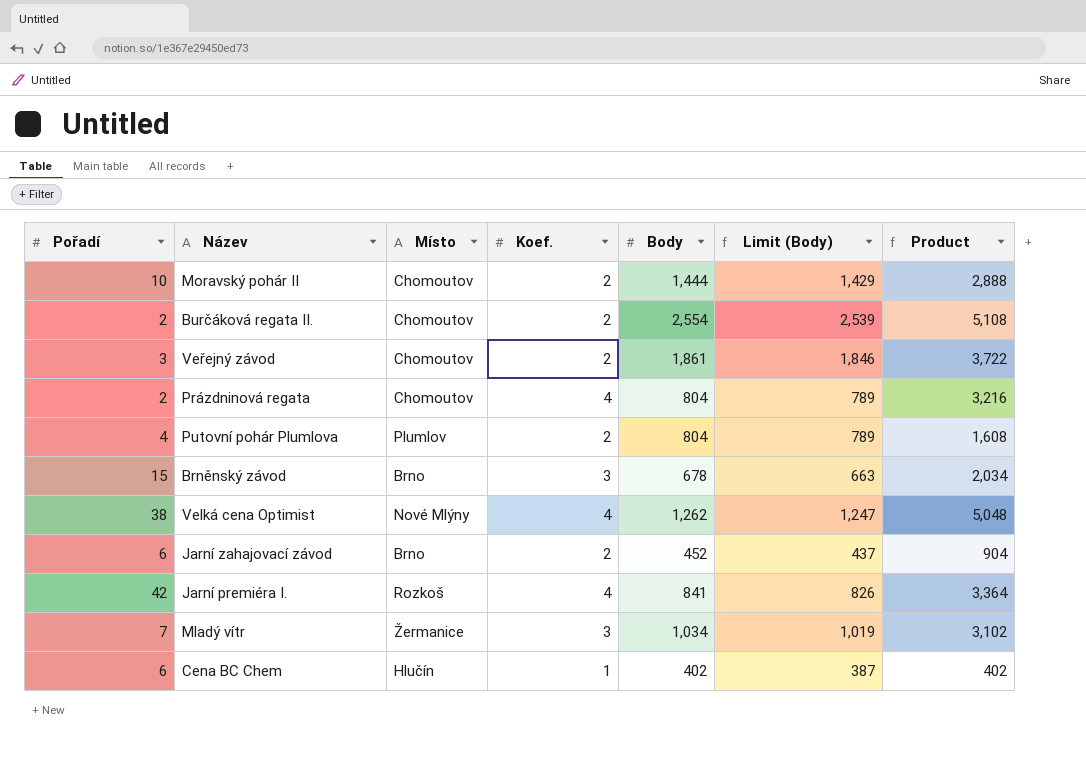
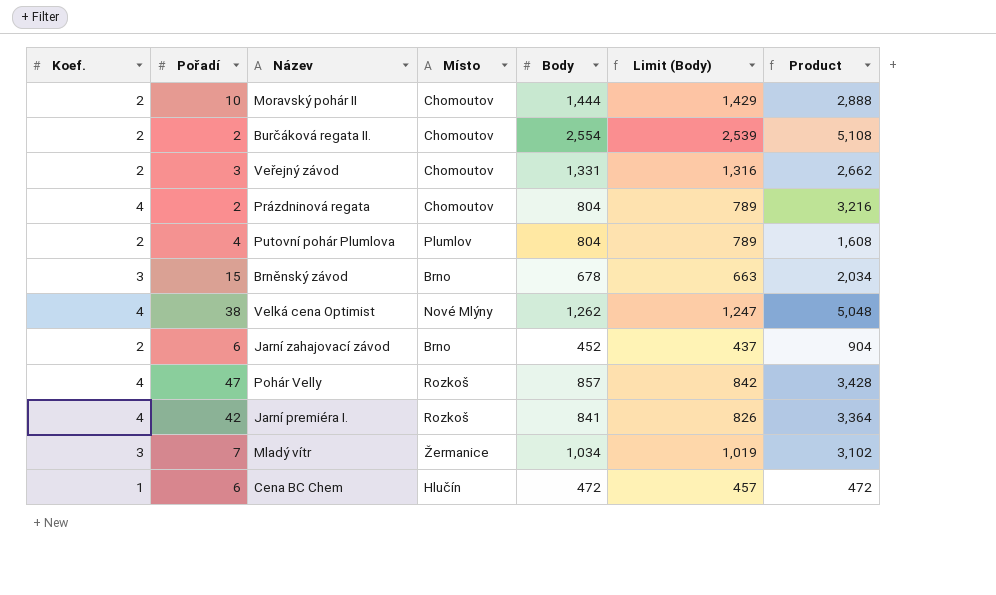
column Koef. | position: 4 -> 1
Veřejný závod | Body: 1,861 -> 1,331
Veřejný závod | Limit (Body): 1,846 -> 1,316
Veřejný závod | Product: 3,722 -> 2,662
row Pohár Velly: none -> 4 | 47 | Rozkoš | 857 | 842 | 3,428
Cena BC Chem | Body: 402 -> 472
Cena BC Chem | Limit (Body): 387 -> 457
Cena BC Chem | Product: 402 -> 472

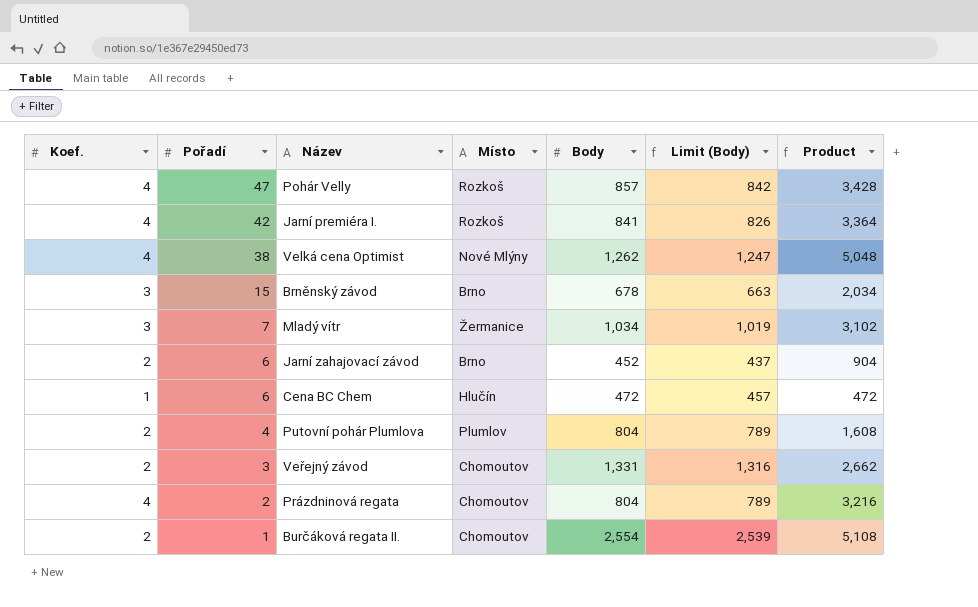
row order: none -> Pořadí descending
row Moravský pohár II: 2 | 10 | Chomoutov | 1,444 | 1,429 | 2,888 -> none
Burčáková regata II. | Pořadí: 2 -> 1

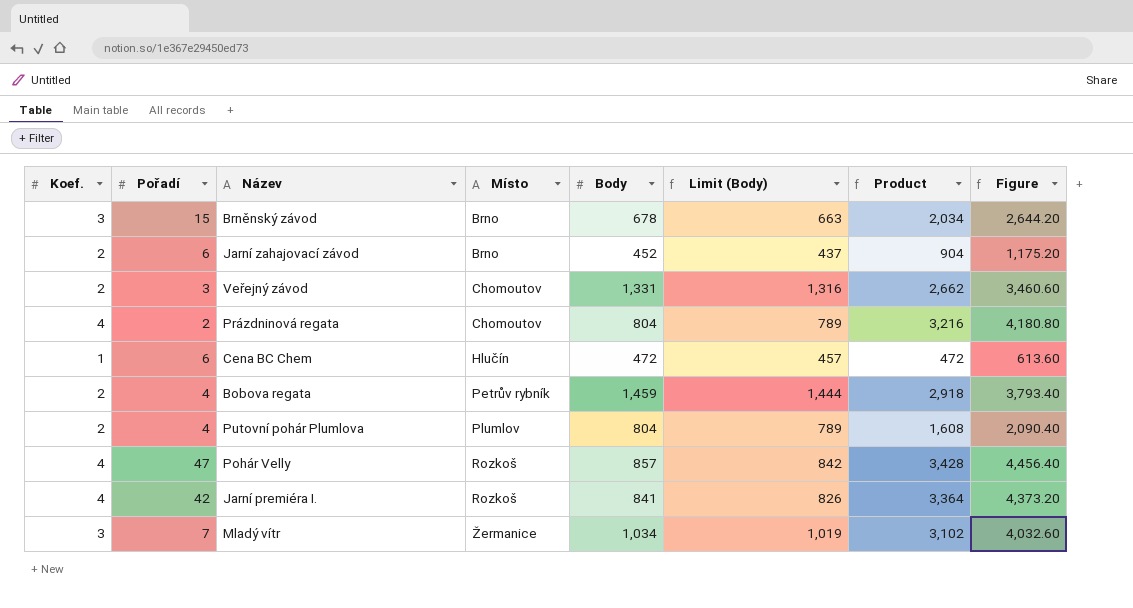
row order: Pořadí descending -> Místo ascending
column Figure | formula: none -> [Product] * 1.3
row Velká cena Optimist: 4 | 38 | Nové Mlýny | 1,262 | 1,247 | 5,048 -> none
row Burčáková regata II.: 2 | 1 | Chomoutov | 2,554 | 2,539 | 5,108 -> none
row Bobova regata: none -> 2 | 4 | Petrův rybník | 1,459 | 1,444 | 2,918 | 3,793.40

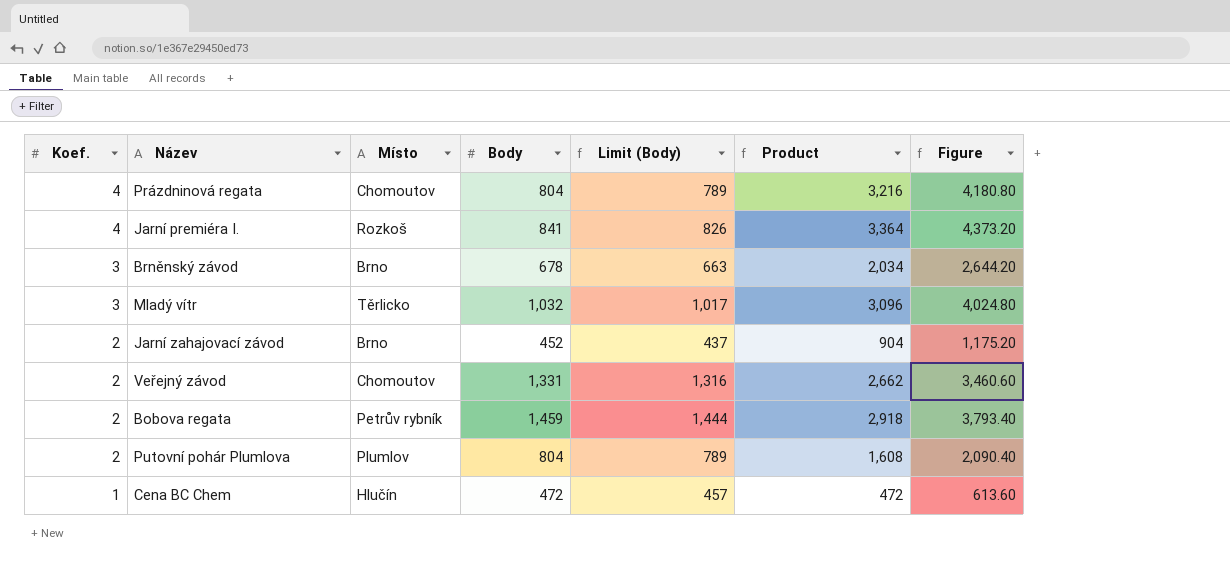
row order: Místo ascending -> Koef. descending
column Pořadí | position: 2 -> none
row Pohár Velly: 4 | 47 | Rozkoš | 857 | 842 | 3,428 | 4,456.40 -> none
Mladý vítr | Místo: Žermanice -> Těrlicko
Mladý vítr | Body: 1,034 -> 1,032
Mladý vítr | Limit (Body): 1,019 -> 1,017
Mladý vítr | Product: 3,102 -> 3,096
Mladý vítr | Figure: 4,032.60 -> 4,024.80

